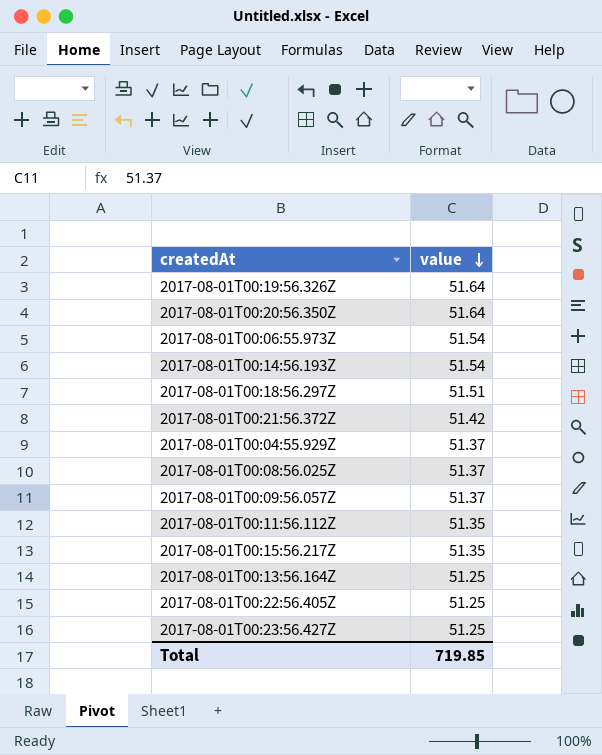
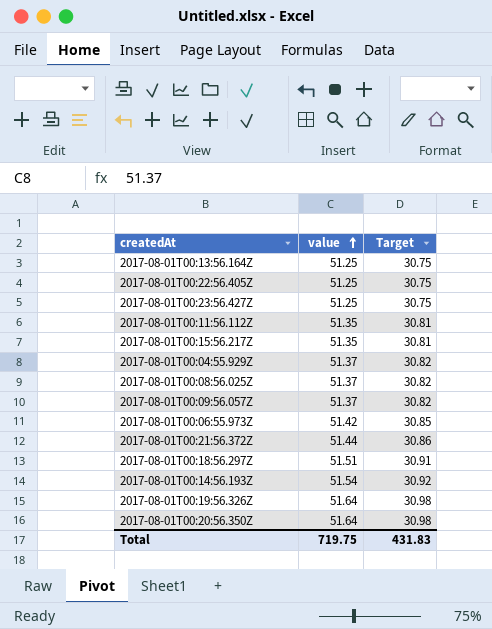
row order: value descending -> value ascending
column Target | formula: none -> [value] * 0.6
2017-08-01T00:06:55.973Z | value: 51.54 -> 51.42
2017-08-01T00:21:56.372Z | value: 51.42 -> 51.44
Total | value: 719.85 -> 719.75

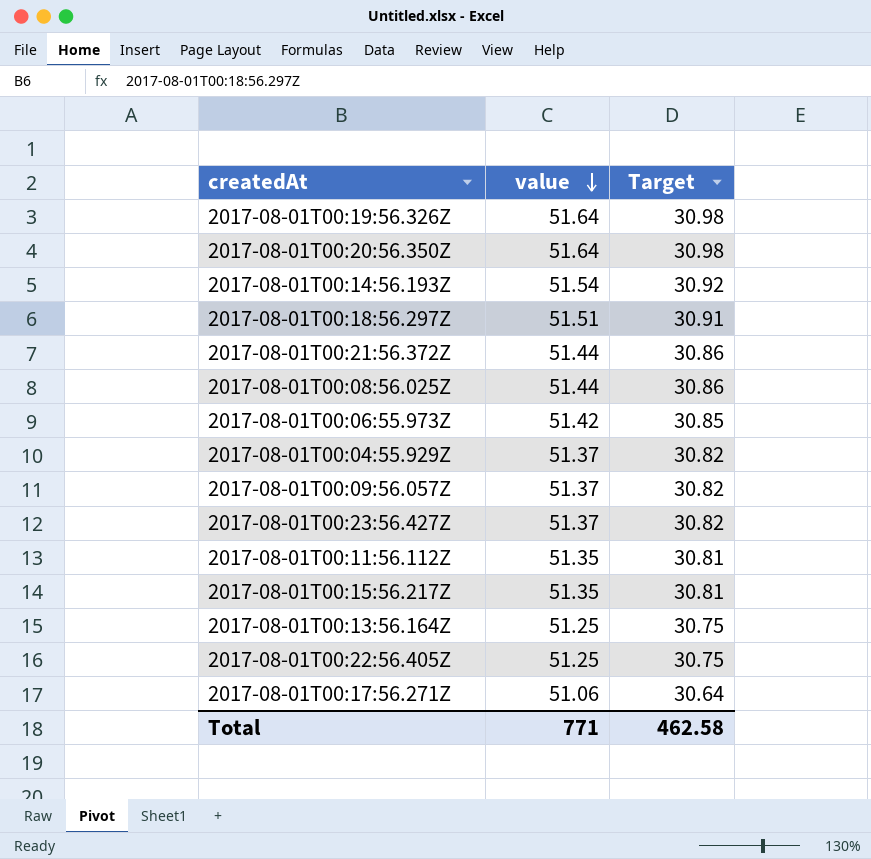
row order: value ascending -> value descending
2017-08-01T00:08:56.025Z | value: 51.37 -> 51.44
2017-08-01T00:08:56.025Z | Target: 30.82 -> 30.86
2017-08-01T00:23:56.427Z | value: 51.25 -> 51.37
2017-08-01T00:23:56.427Z | Target: 30.75 -> 30.82
row 2017-08-01T00:17:56.271Z: none -> 51.06 | 30.64
Total | value: 719.75 -> 771
Total | Target: 431.83 -> 462.58

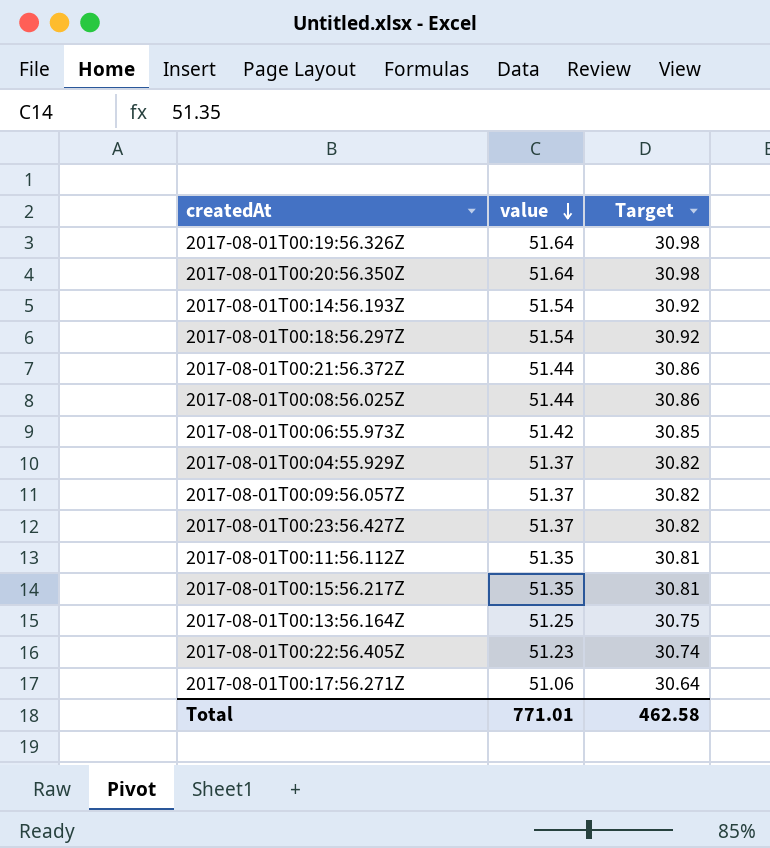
2017-08-01T00:18:56.297Z | value: 51.51 -> 51.54
2017-08-01T00:18:56.297Z | Target: 30.91 -> 30.92
2017-08-01T00:22:56.405Z | value: 51.25 -> 51.23
2017-08-01T00:22:56.405Z | Target: 30.75 -> 30.74
Total | value: 771 -> 771.01

